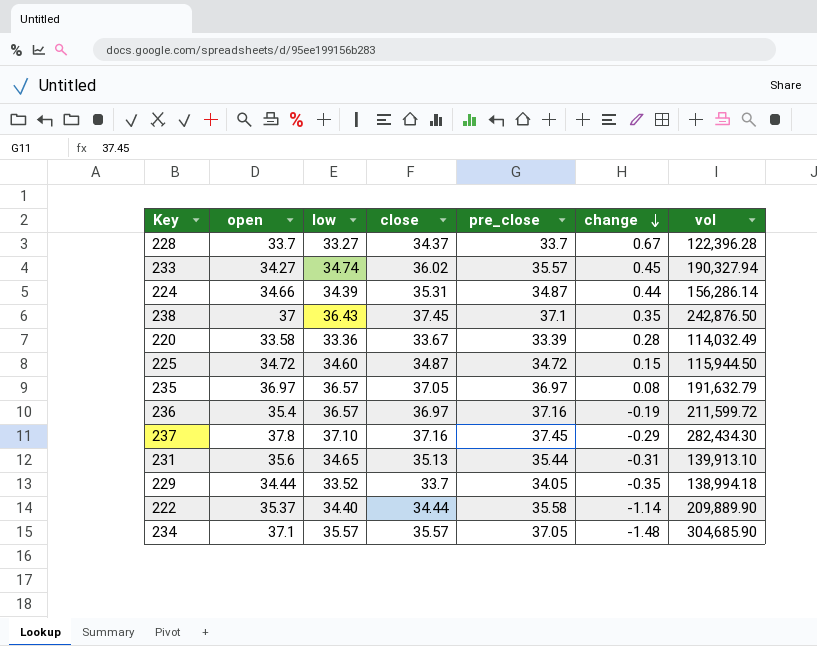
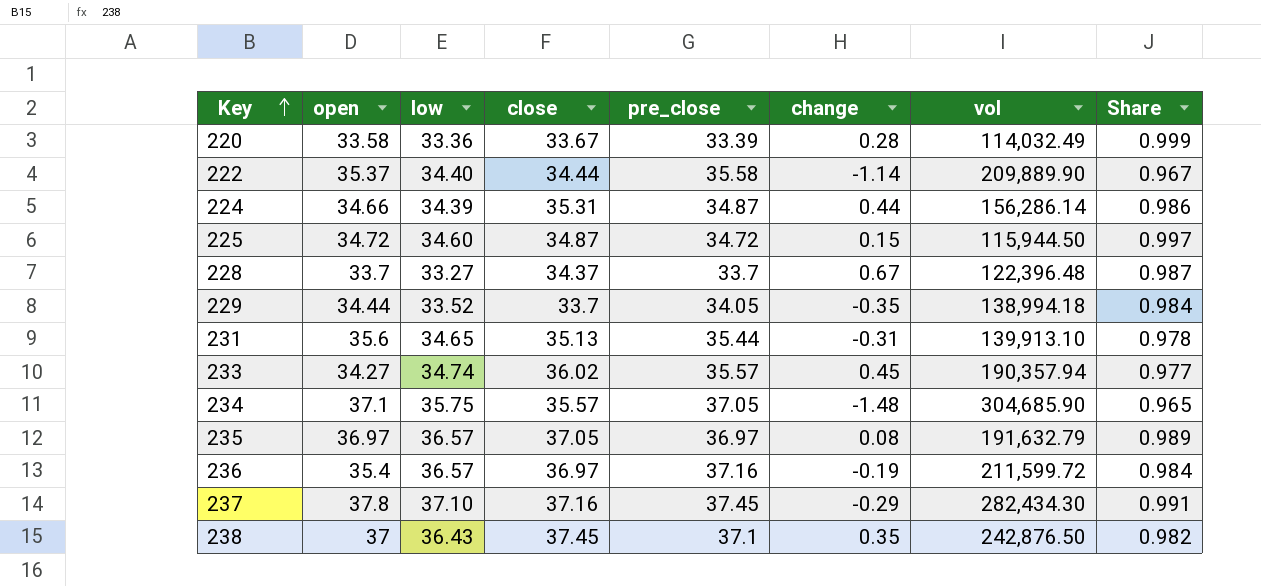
row order: change descending -> Key ascending
column Share | formula: none -> [low] / [pre_close]
228 | vol: 122,396.28 -> 122,396.48
233 | vol: 190,327.94 -> 190,357.94
234 | low: 35.57 -> 35.75

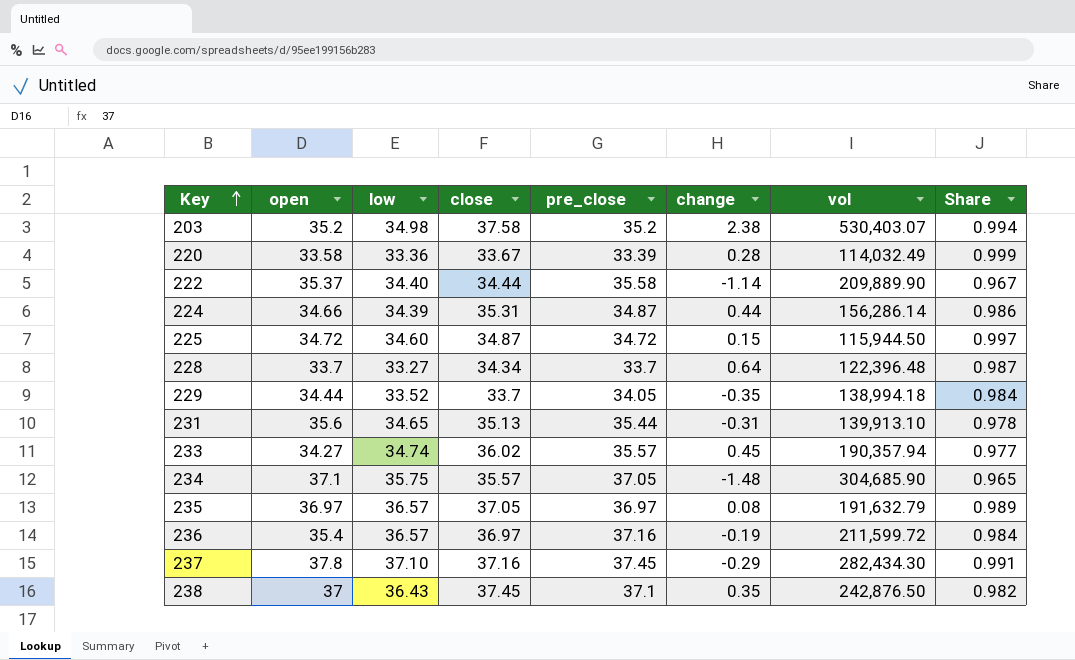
row 203: none -> 35.2 | 34.98 | 37.58 | 35.2 | 2.38 | 530,403.07 | 0.994
228 | close: 34.37 -> 34.34
228 | change: 0.67 -> 0.64

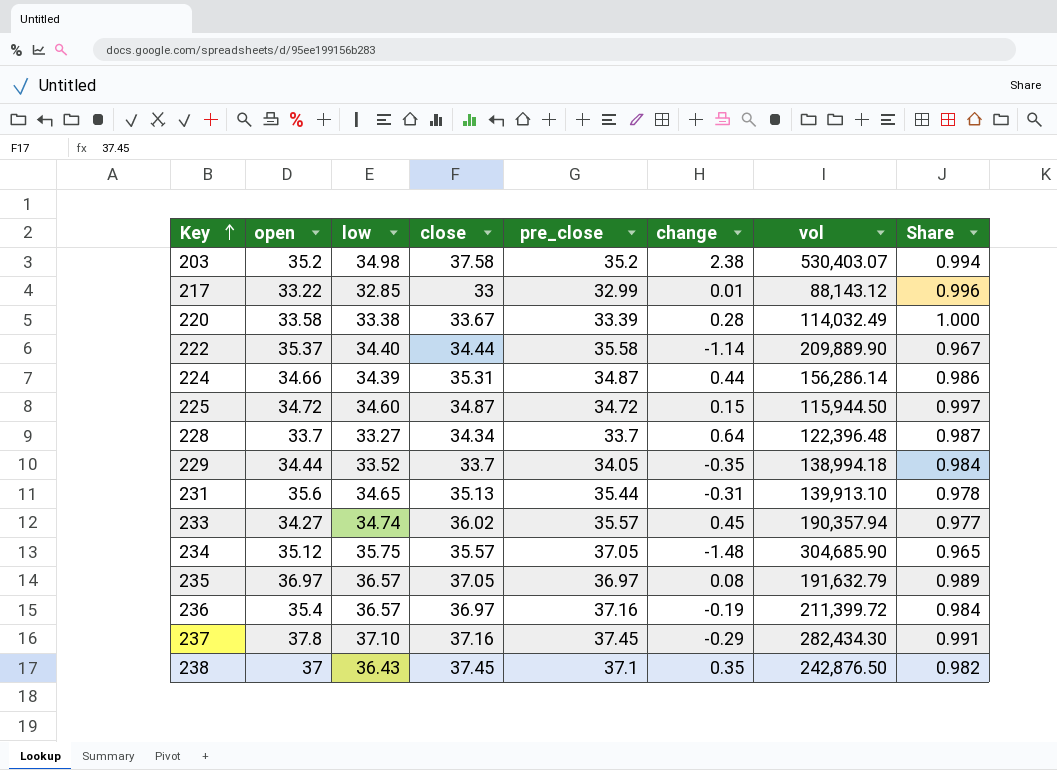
row 217: none -> 33.22 | 32.85 | 33 | 32.99 | 0.01 | 88,143.12 | 0.996
220 | low: 33.36 -> 33.38
220 | Share: 0.999 -> 1.000
234 | open: 37.1 -> 35.12
236 | vol: 211,599.72 -> 211,399.72

